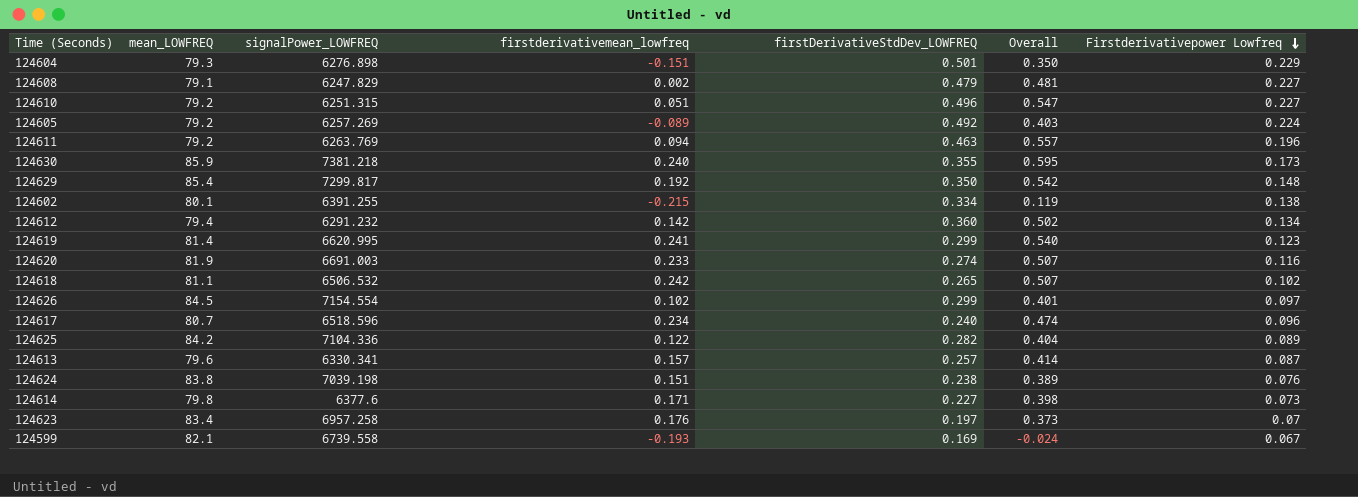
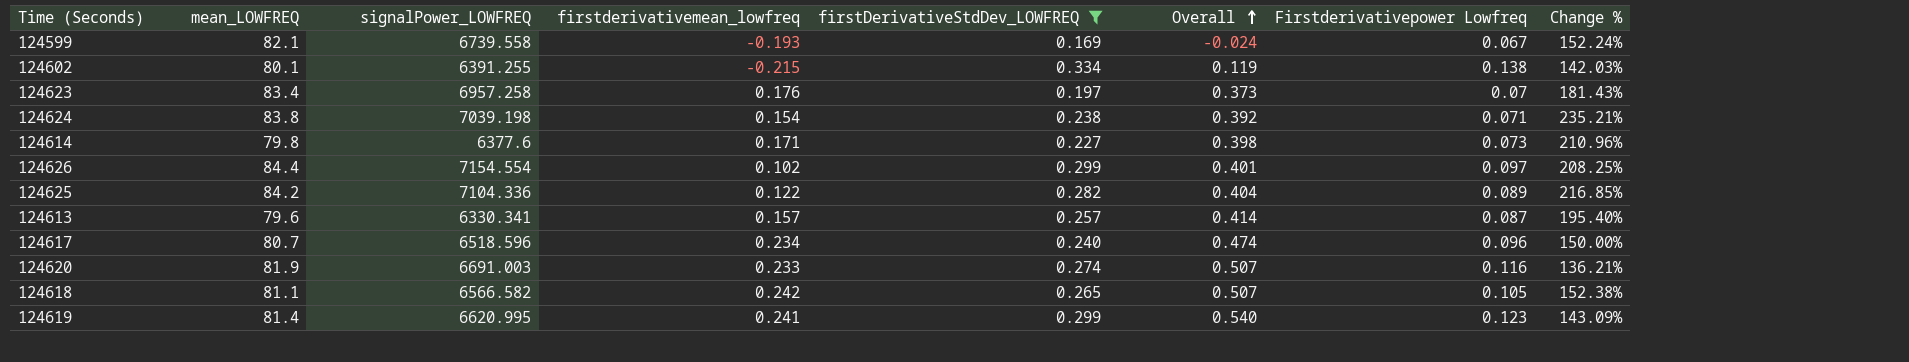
filter: none -> firstDerivativeStdDev_LOWFREQ <= 0.334
row order: Firstderivativepower Lowfreq descending -> Overall ascending
column Change % | formula: none -> ([firstDerivativeStdDev_LOWFREQ] - [Firstderivativepower Lowfreq]) / [Firstderivativepower Lowfreq]
124624 | firstderivativemean_lowfreq: 0.151 -> 0.154
124624 | Overall: 0.389 -> 0.392
124624 | Firstderivativepower Lowfreq: 0.076 -> 0.071
124626 | mean_LOWFREQ: 84.5 -> 84.4
124618 | signalPower_LOWFREQ: 6506.532 -> 6566.582
124618 | Firstderivativepower Lowfreq: 0.102 -> 0.105

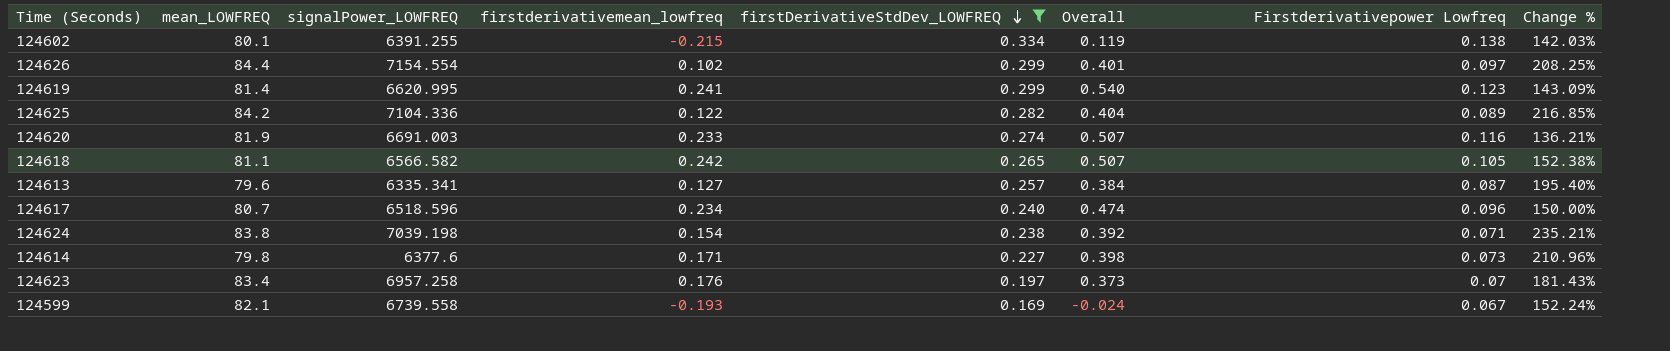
row order: Overall ascending -> firstDerivativeStdDev_LOWFREQ descending
124613 | signalPower_LOWFREQ: 6330.341 -> 6335.341
124613 | firstderivativemean_lowfreq: 0.157 -> 0.127
124613 | Overall: 0.414 -> 0.384

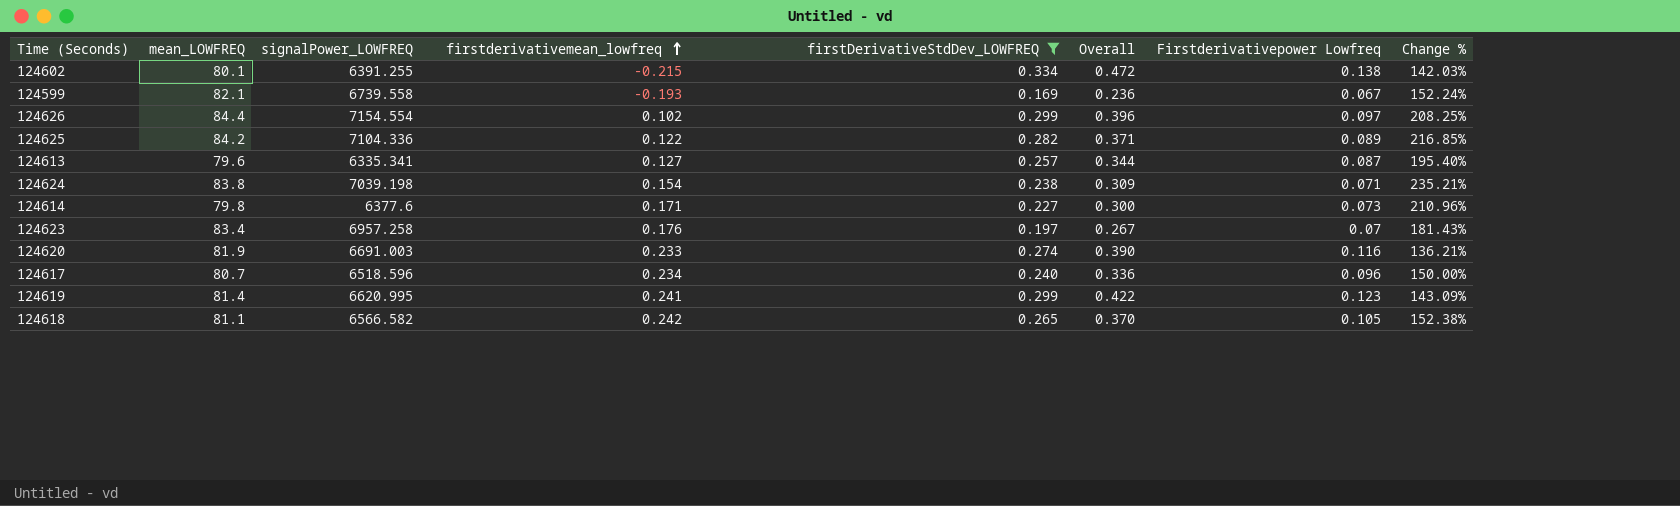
row order: firstDerivativeStdDev_LOWFREQ descending -> firstderivativemean_lowfreq ascending
column Overall | formula: [firstderivativemean_lowfreq] + [firstDerivativeStdDev_LOWFREQ] -> [firstDerivativeStdDev_LOWFREQ] + [Firstderivativepower Lowfreq]

